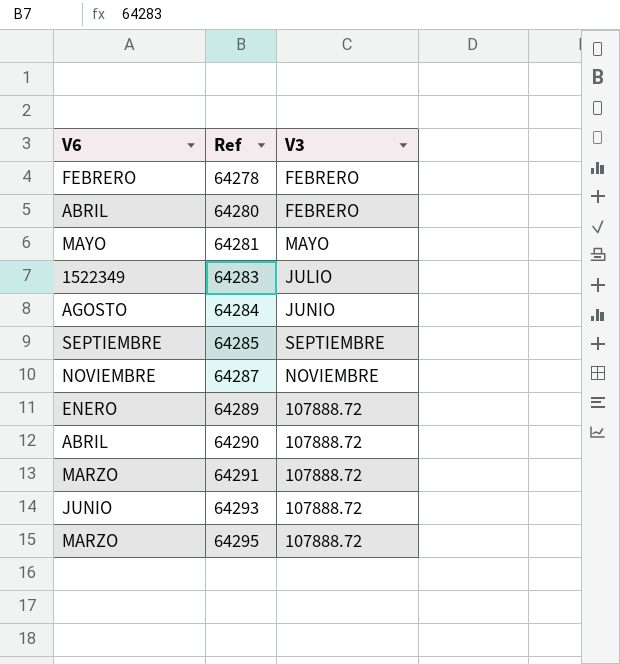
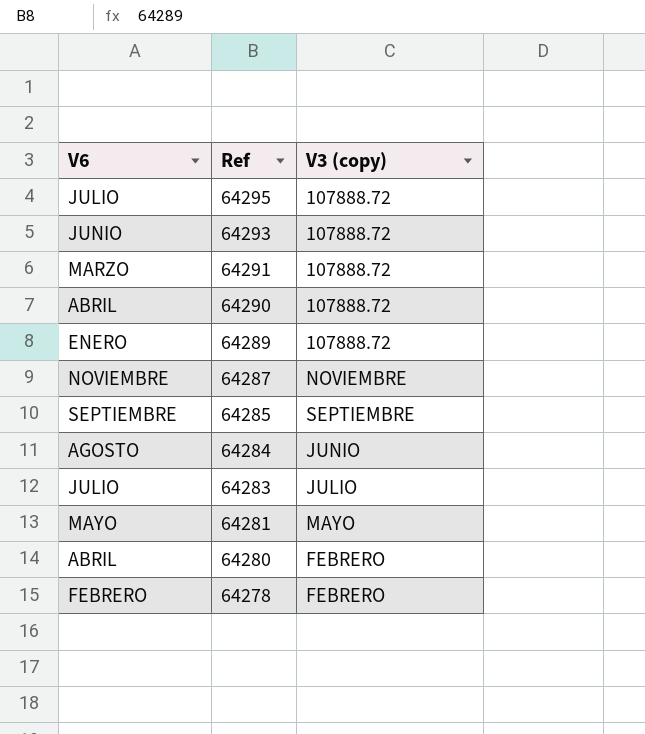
row order: Ref ascending -> Ref descending
column name: V3 -> V3 (copy)
64295 | V6: MARZO -> JULIO
64283 | V6: 1522349 -> JULIO

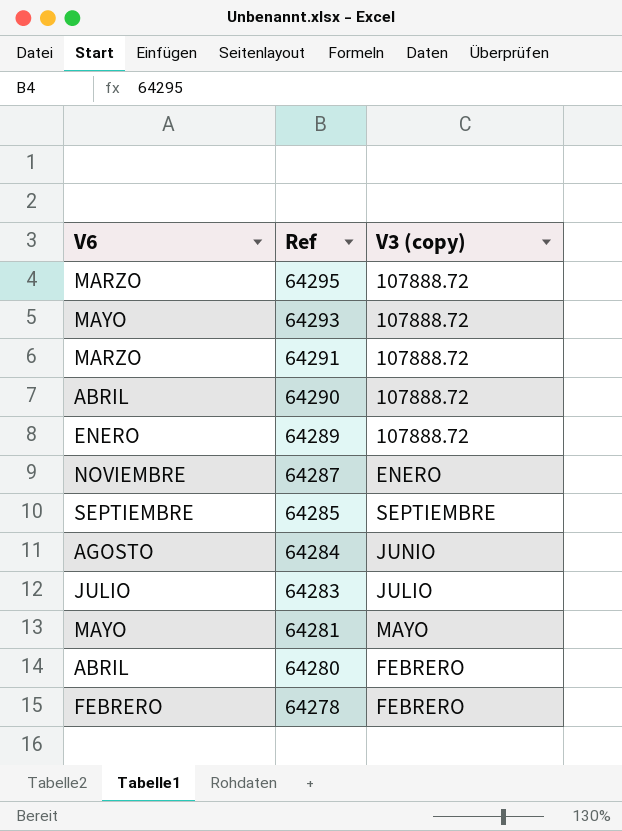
64295 | V6: JULIO -> MARZO
64293 | V6: JUNIO -> MAYO
64287 | V3 (copy): NOVIEMBRE -> ENERO

